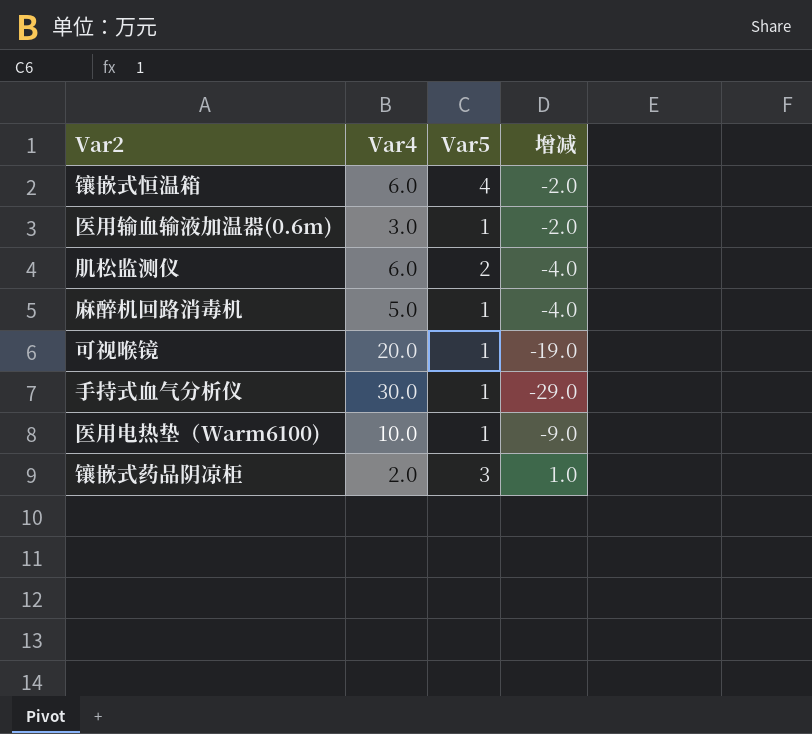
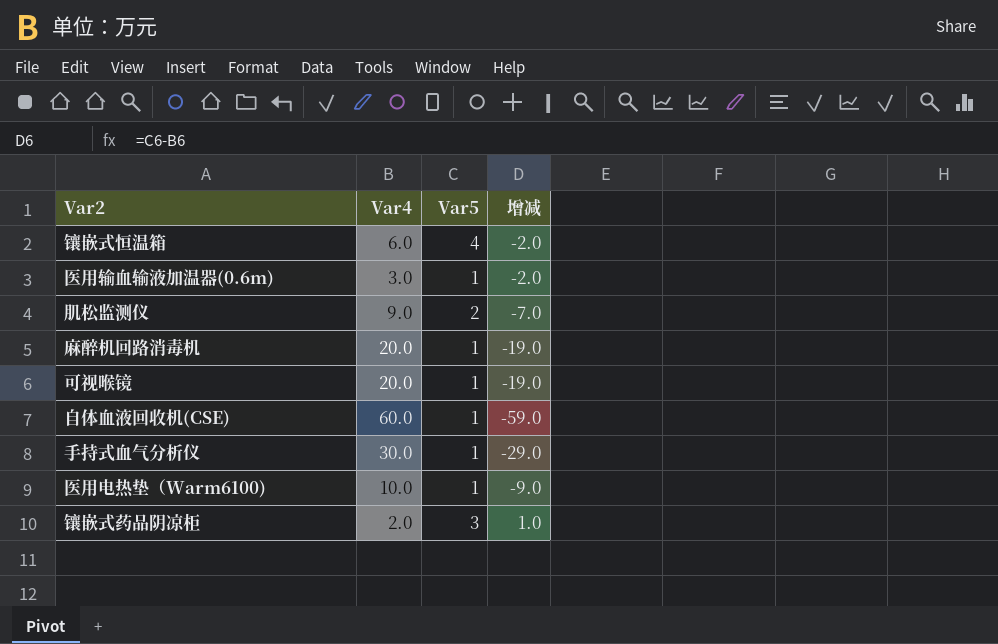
肌松监测仪 | Var4: 6.0 -> 9.0
肌松监测仪 | 增减: -4.0 -> -7.0
麻醉机回路消毒机 | Var4: 5.0 -> 20.0
麻醉机回路消毒机 | 增减: -4.0 -> -19.0
row 自体血液回收机(CSE): none -> 60.0 | 1 | -59.0

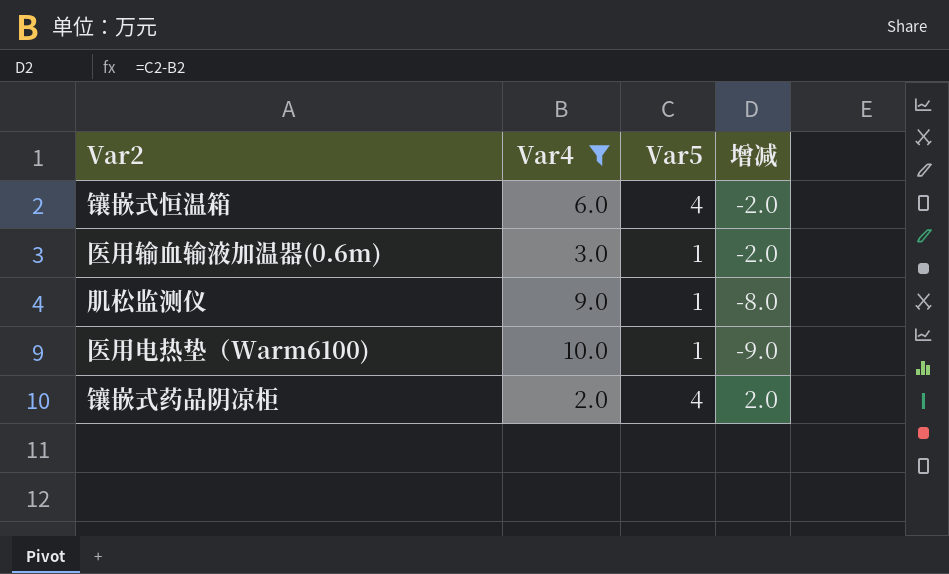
filter: none -> Var4 <= 10.0
肌松监测仪 | Var5: 2 -> 1
肌松监测仪 | 增减: -7.0 -> -8.0
镶嵌式药品阴凉柜 | Var5: 3 -> 4
镶嵌式药品阴凉柜 | 增减: 1.0 -> 2.0

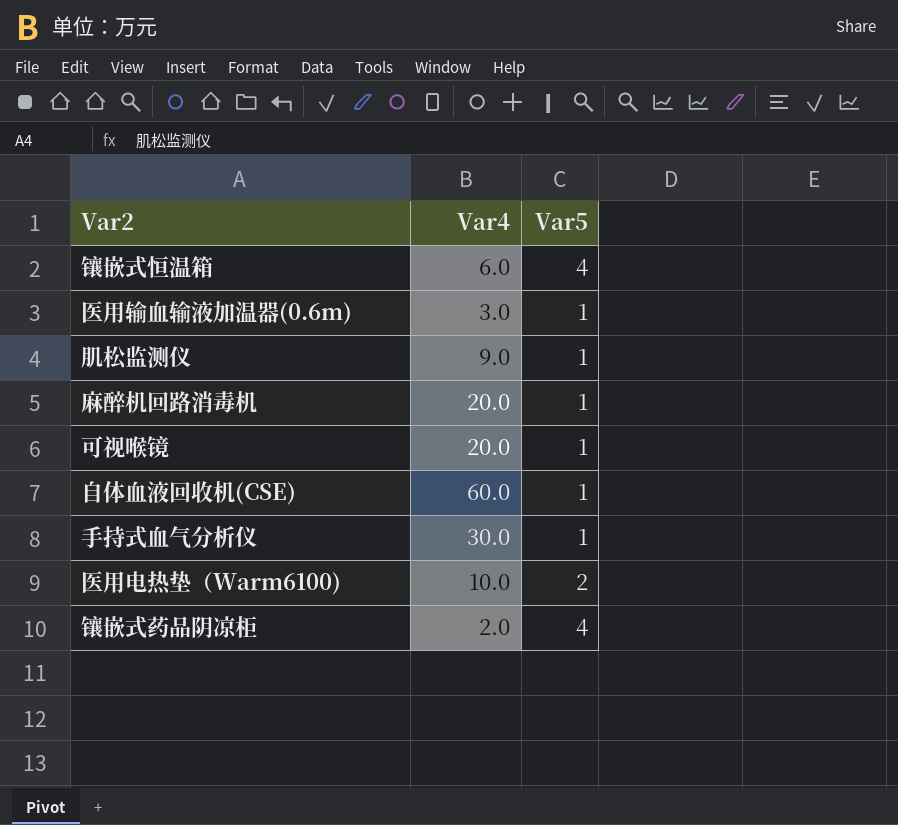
filter: Var4 <= 10.0 -> none
column 增减 | formula: [Var5] - [Var4] -> none
医用电热垫（Warm6100) | Var5: 1 -> 2

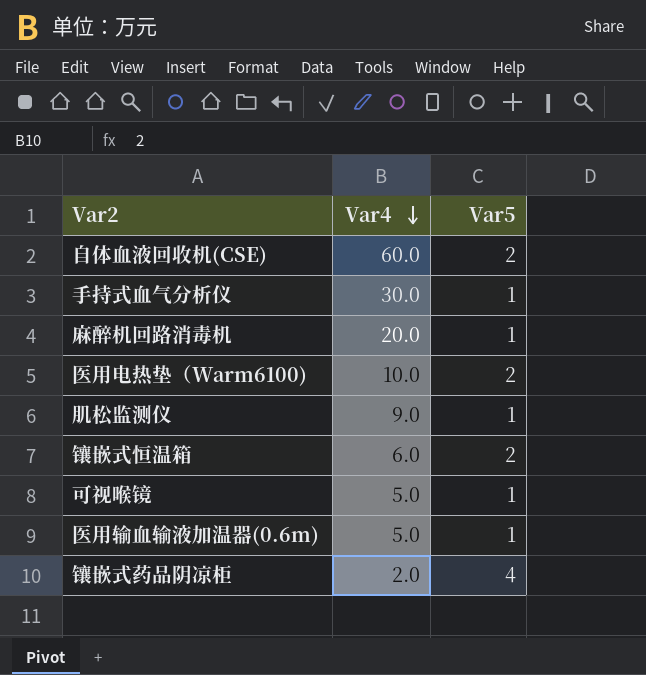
row order: none -> Var4 descending
自体血液回收机(CSE) | Var5: 1 -> 2
镶嵌式恒温箱 | Var5: 4 -> 2
可视喉镜 | Var4: 20.0 -> 5.0
医用输血输液加温器(0.6m) | Var4: 3.0 -> 5.0

